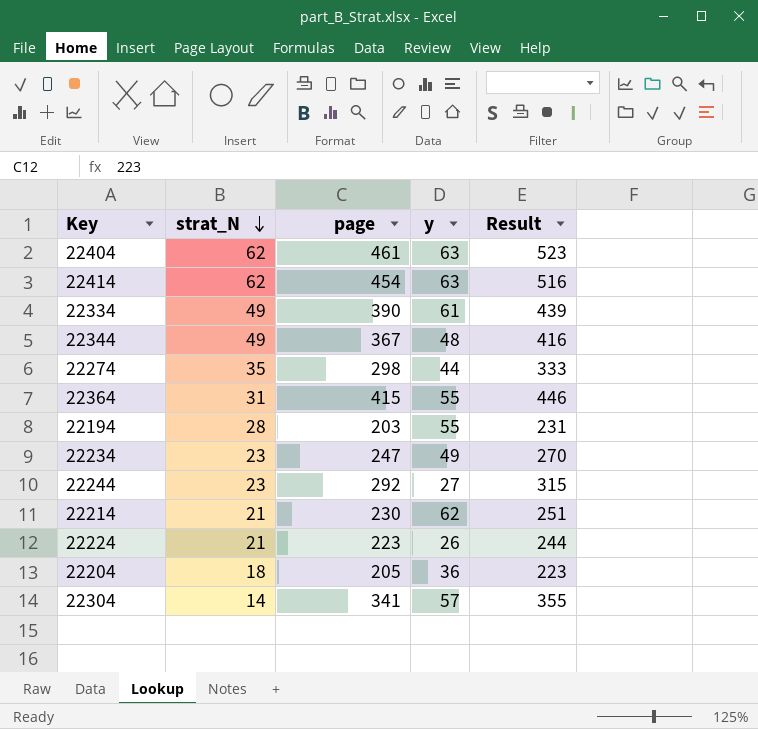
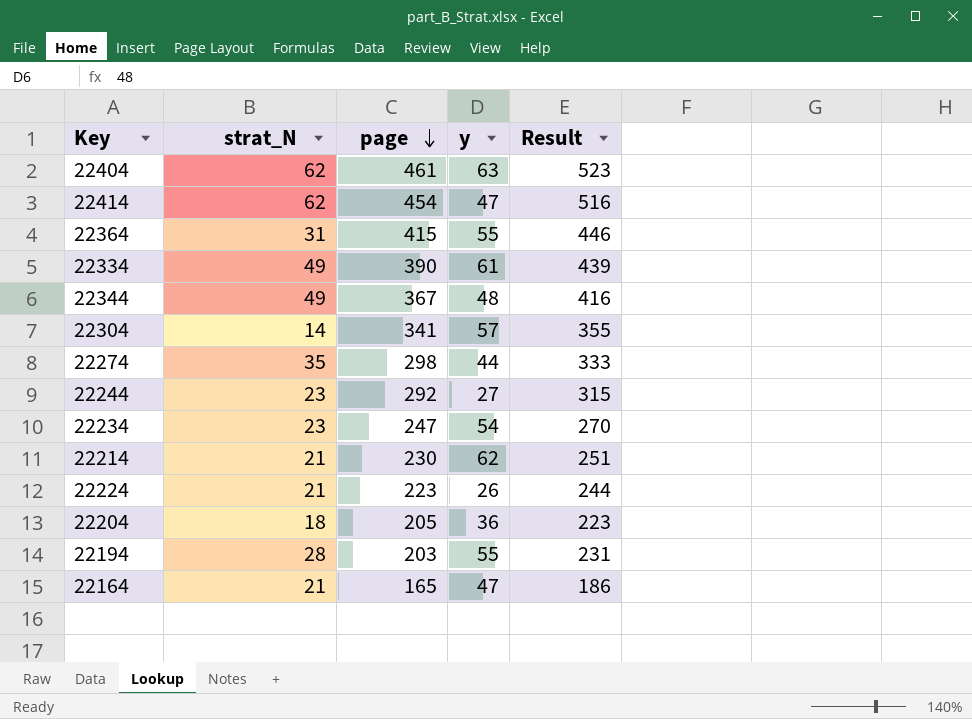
row order: strat_N descending -> page descending
22414 | y: 63 -> 47
22234 | y: 49 -> 54
row 22164: none -> 21 | 165 | 47 | 186

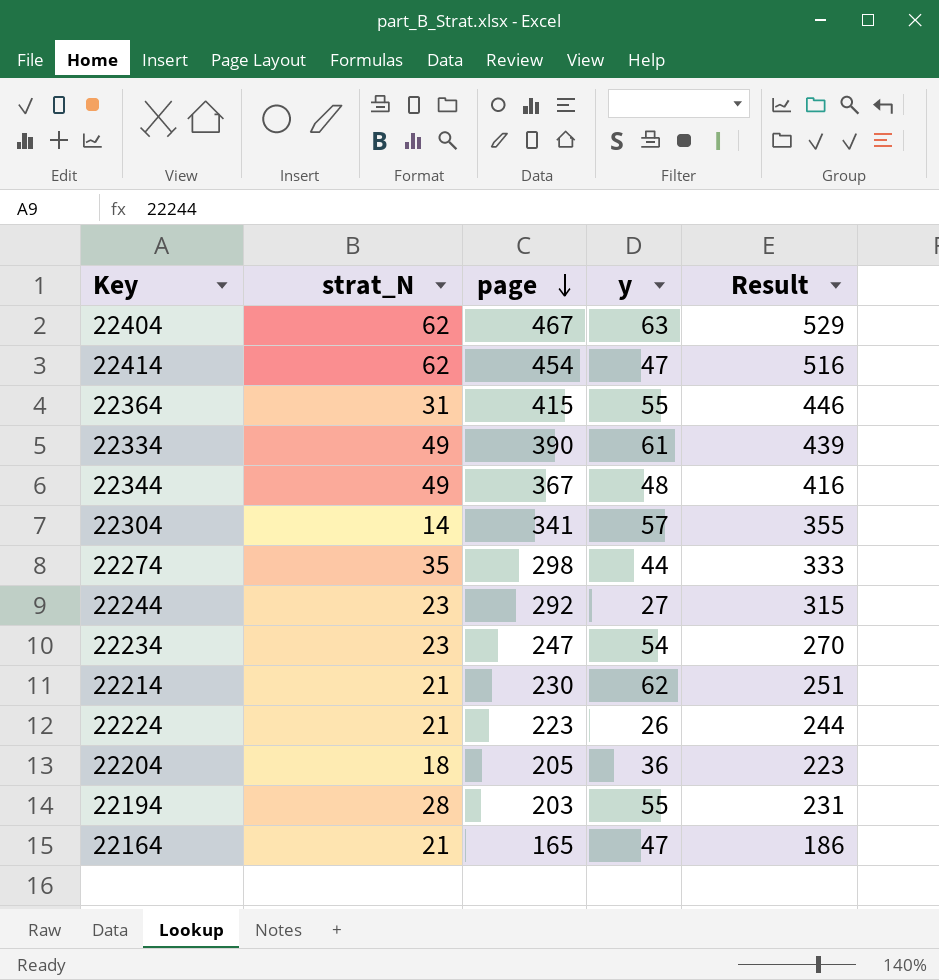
22404 | page: 461 -> 467
22404 | Result: 523 -> 529

